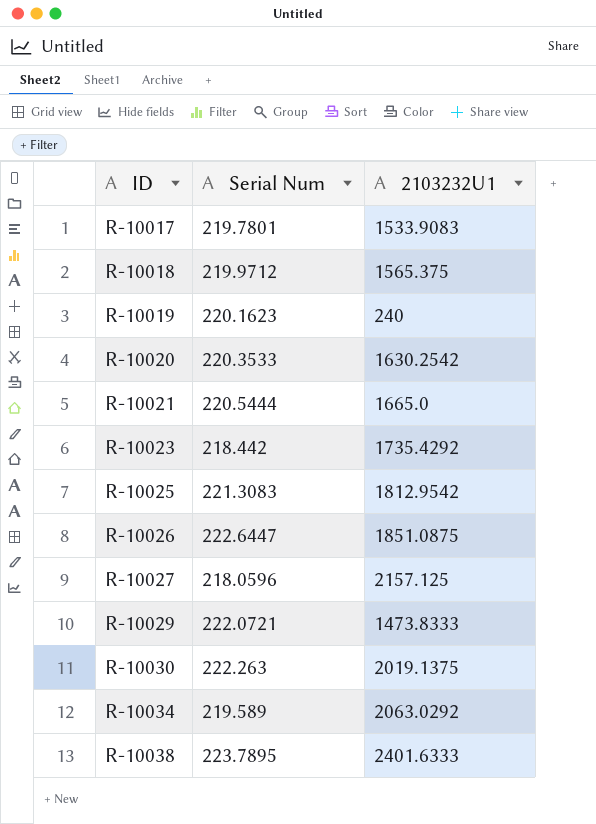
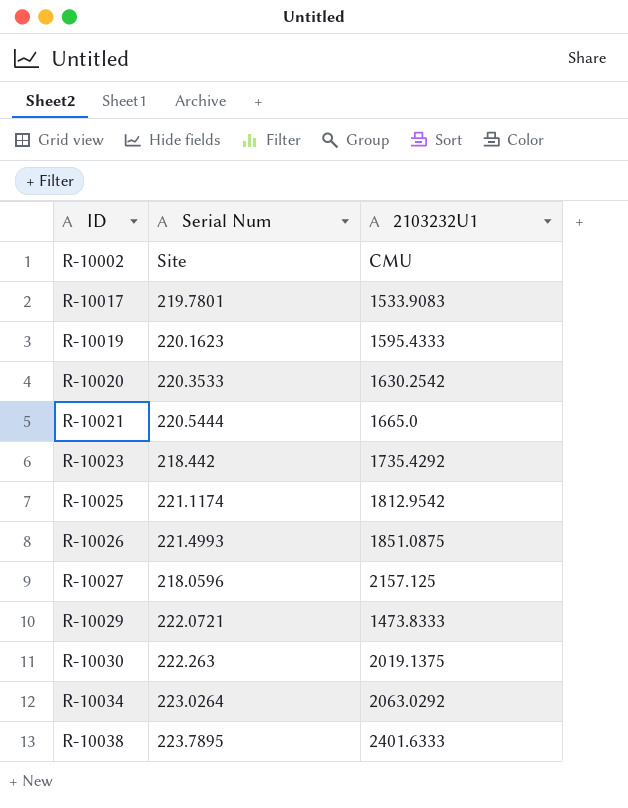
row R-10018: 219.9712 | 1565.375 -> none
row R-10002: none -> Site | CMU
R-10019 | 2103232U1: 240 -> 1595.4333
R-10025 | Serial Num: 221.3083 -> 221.1174
R-10026 | Serial Num: 222.6447 -> 221.4993
R-10034 | Serial Num: 219.589 -> 223.0264

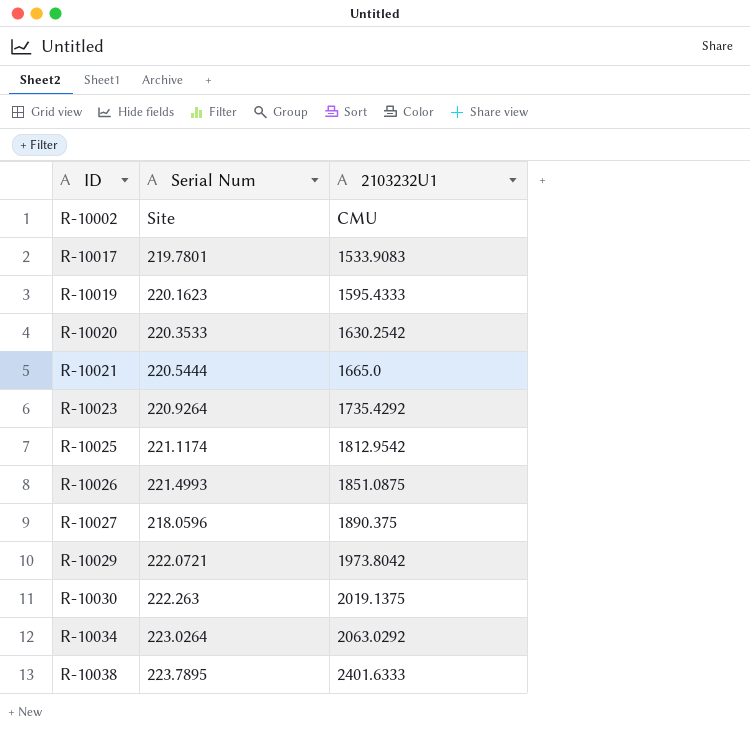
R-10023 | Serial Num: 218.442 -> 220.9264
R-10027 | 2103232U1: 2157.125 -> 1890.375
R-10029 | 2103232U1: 1473.8333 -> 1973.8042

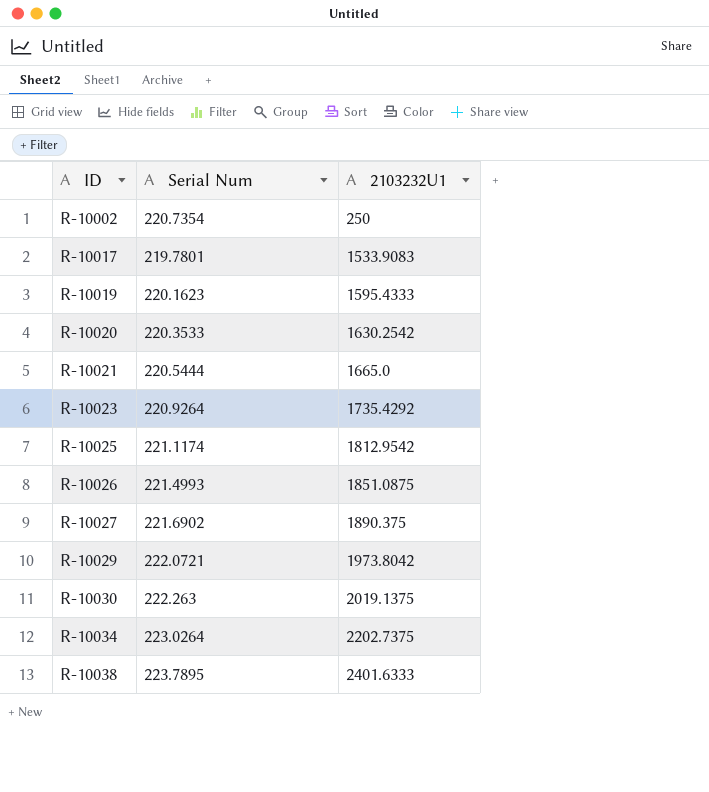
R-10002 | Serial Num: Site -> 220.7354
R-10002 | 2103232U1: CMU -> 250
R-10027 | Serial Num: 218.0596 -> 221.6902
R-10034 | 2103232U1: 2063.0292 -> 2202.7375

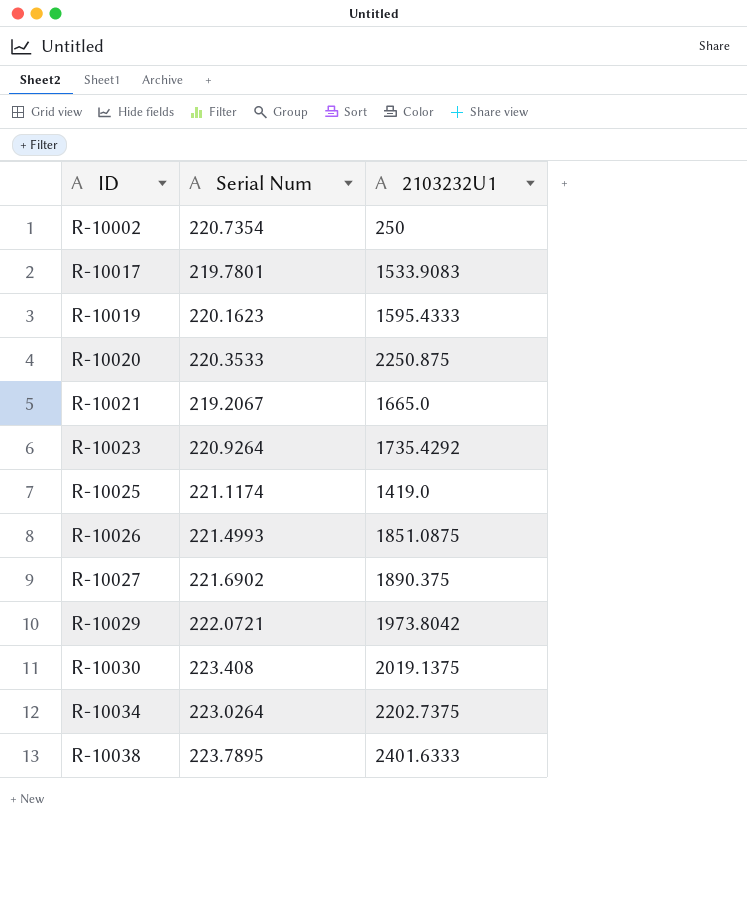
R-10020 | 2103232U1: 1630.2542 -> 2250.875
R-10021 | Serial Num: 220.5444 -> 219.2067
R-10025 | 2103232U1: 1812.9542 -> 1419.0
R-10030 | Serial Num: 222.263 -> 223.408

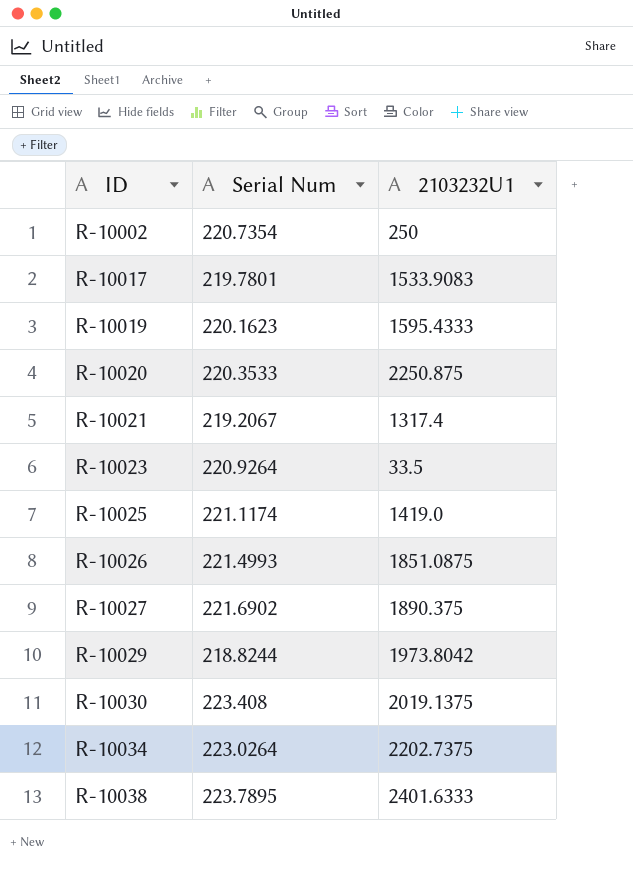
R-10021 | 2103232U1: 1665.0 -> 1317.4
R-10023 | 2103232U1: 1735.4292 -> 33.5
R-10029 | Serial Num: 222.0721 -> 218.8244

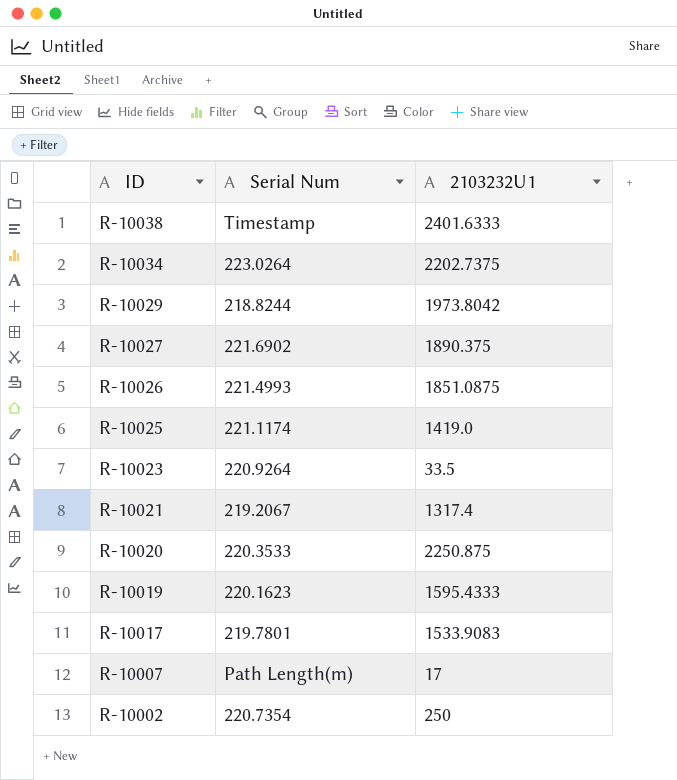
row order: ID ascending -> ID descending
row R-10030: 223.408 | 2019.1375 -> none
R-10038 | Serial Num: 223.7895 -> Timestamp
row R-10007: none -> Path Length(m) | 17

